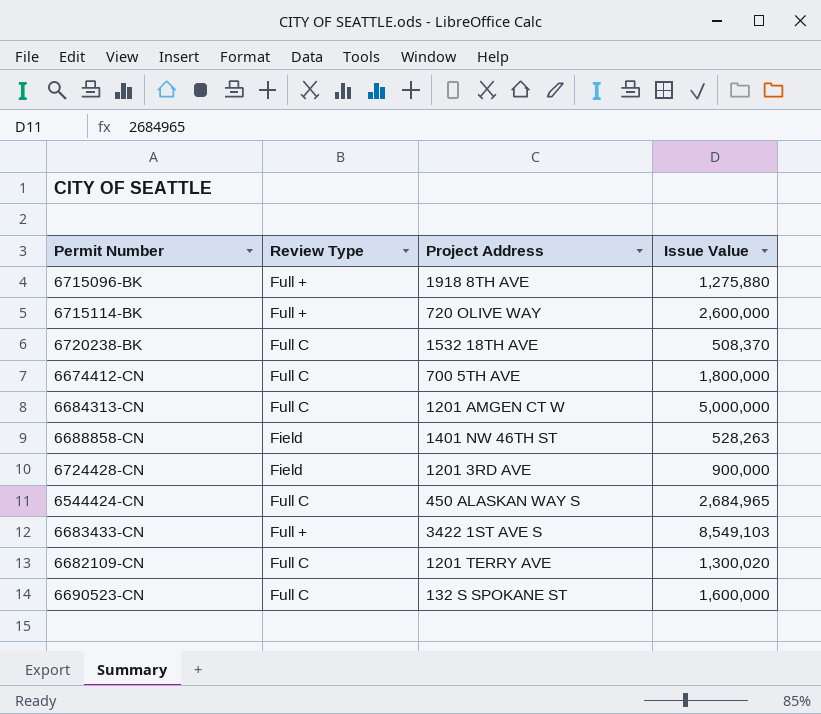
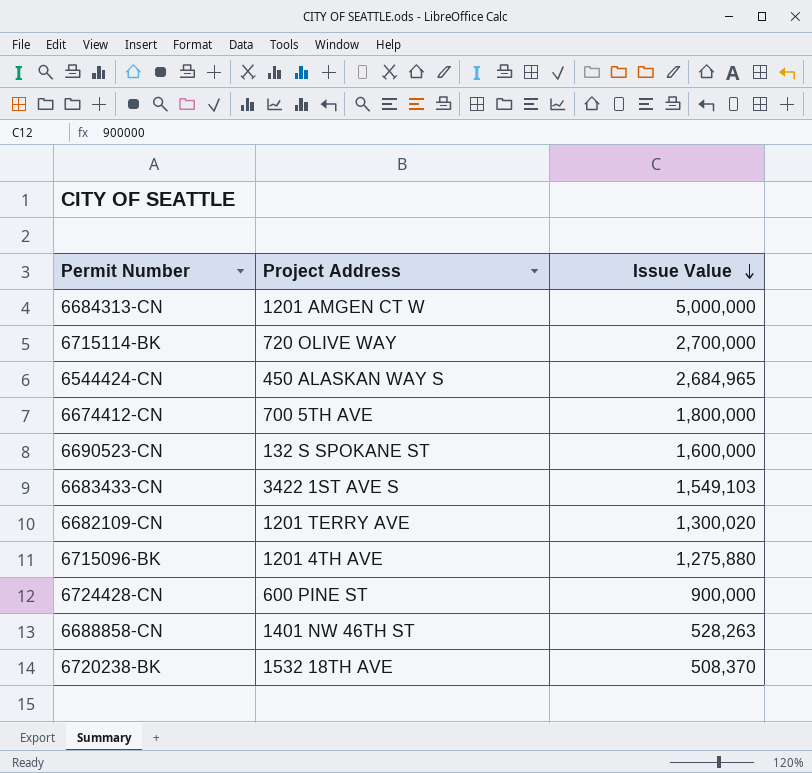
row order: none -> Issue Value descending
column Review Type | position: 2 -> none
6715114-BK | Issue Value: 2,600,000 -> 2,700,000
6683433-CN | Issue Value: 8,549,103 -> 1,549,103
6715096-BK | Project Address: 1918 8TH AVE -> 1201 4TH AVE
6724428-CN | Project Address: 1201 3RD AVE -> 600 PINE ST

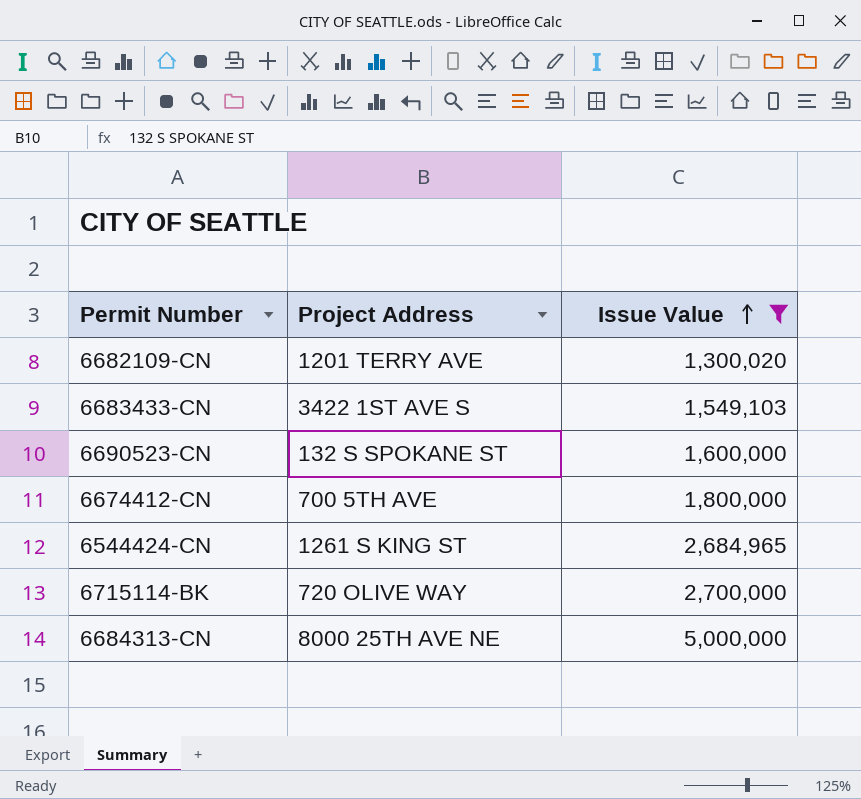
filter: none -> Issue Value >= 1,300,020
row order: Issue Value descending -> Issue Value ascending
6544424-CN | Project Address: 450 ALASKAN WAY S -> 1261 S KING ST
6684313-CN | Project Address: 1201 AMGEN CT W -> 8000 25TH AVE NE

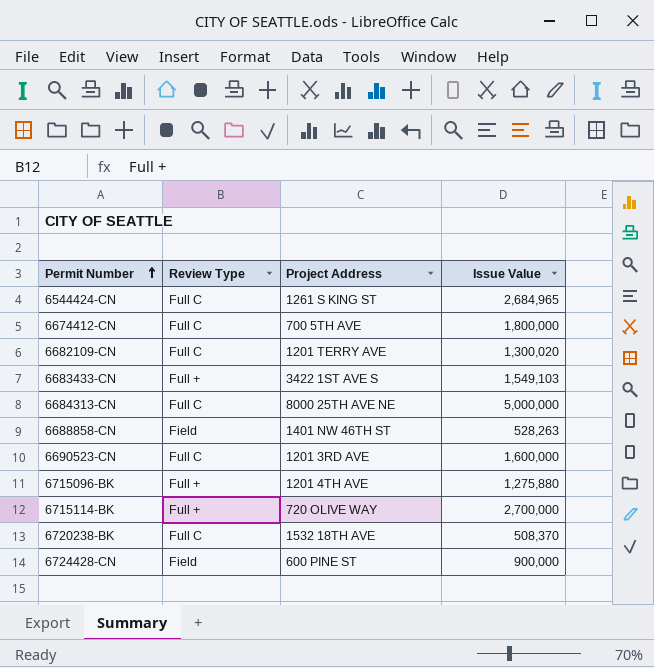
filter: Issue Value >= 1,300,020 -> none
row order: Issue Value ascending -> Permit Number ascending
column Review Type | position: none -> 2
6690523-CN | Project Address: 132 S SPOKANE ST -> 1201 3RD AVE

